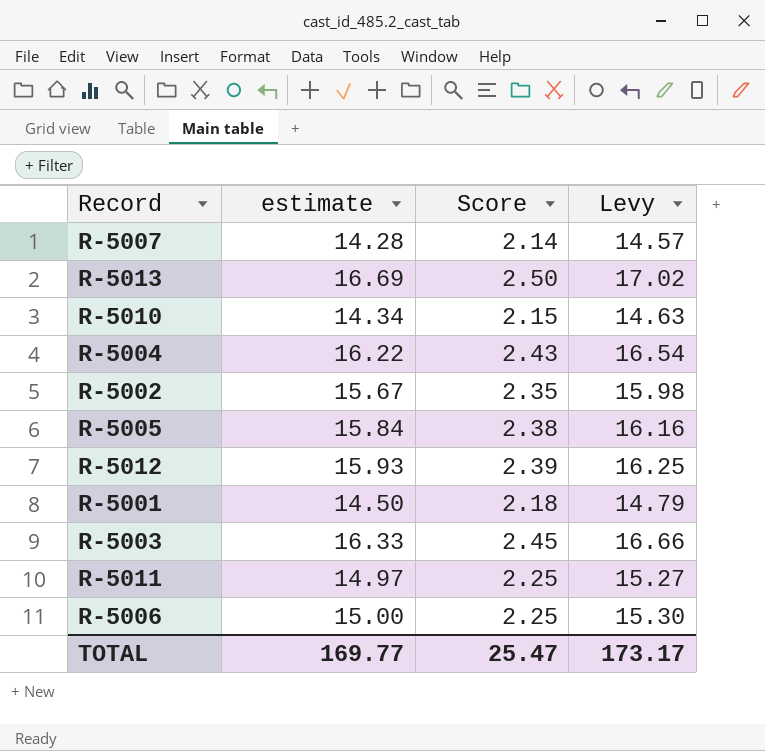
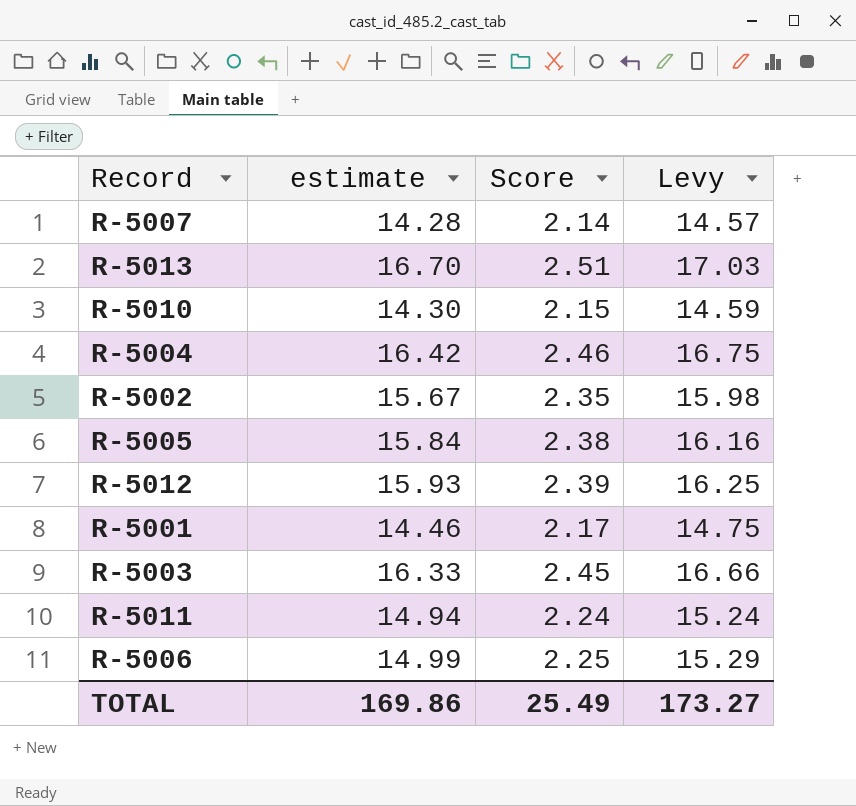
R-5013 | estimate: 16.69 -> 16.70
R-5013 | Score: 2.50 -> 2.51
R-5013 | Levy: 17.02 -> 17.03
R-5010 | estimate: 14.34 -> 14.30
R-5010 | Levy: 14.63 -> 14.59
R-5004 | estimate: 16.22 -> 16.42
R-5004 | Score: 2.43 -> 2.46
R-5004 | Levy: 16.54 -> 16.75
R-5001 | estimate: 14.50 -> 14.46
R-5001 | Score: 2.18 -> 2.17
R-5001 | Levy: 14.79 -> 14.75
R-5011 | estimate: 14.97 -> 14.94
R-5011 | Score: 2.25 -> 2.24
R-5011 | Levy: 15.27 -> 15.24
R-5006 | estimate: 15.00 -> 14.99
R-5006 | Levy: 15.30 -> 15.29
TOTAL | estimate: 169.77 -> 169.86
TOTAL | Score: 25.47 -> 25.49
TOTAL | Levy: 173.17 -> 173.27

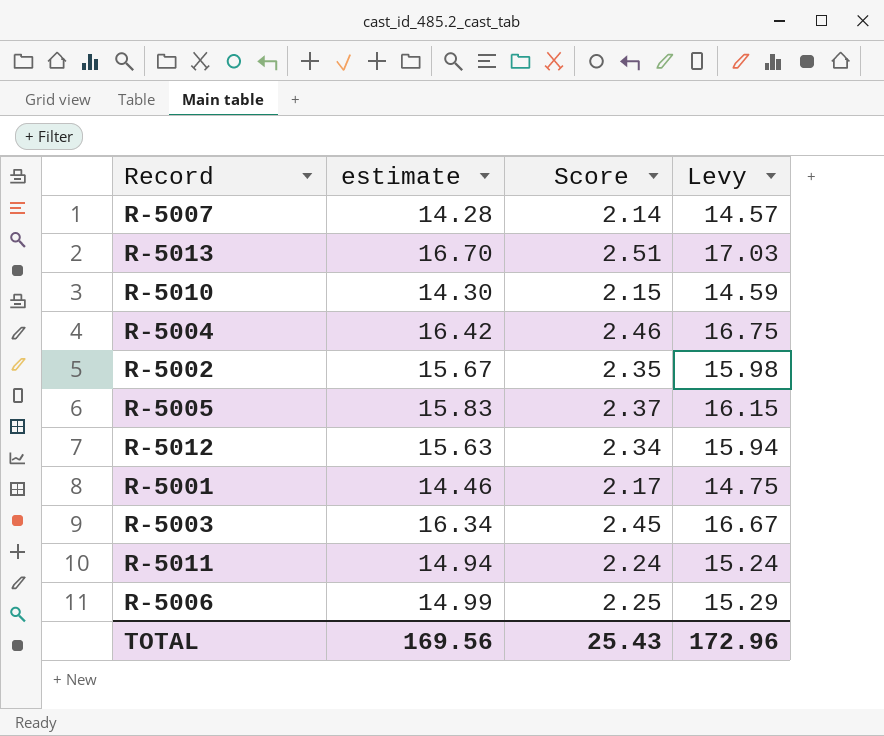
R-5005 | estimate: 15.84 -> 15.83
R-5005 | Score: 2.38 -> 2.37
R-5005 | Levy: 16.16 -> 16.15
R-5012 | estimate: 15.93 -> 15.63
R-5012 | Score: 2.39 -> 2.34
R-5012 | Levy: 16.25 -> 15.94
R-5003 | estimate: 16.33 -> 16.34
R-5003 | Levy: 16.66 -> 16.67
TOTAL | estimate: 169.86 -> 169.56
TOTAL | Score: 25.49 -> 25.43
TOTAL | Levy: 173.27 -> 172.96

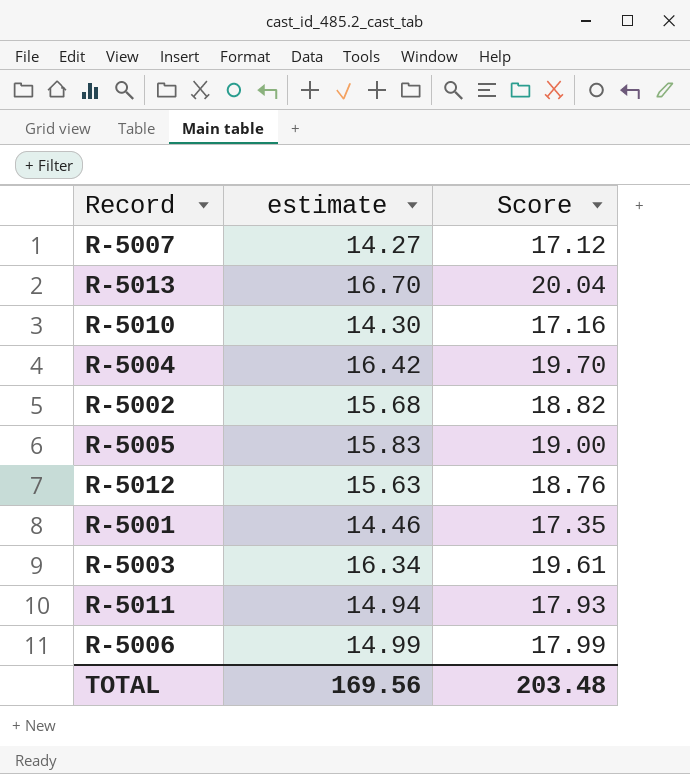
column Levy | formula: [estimate] * 1.02 -> none
column Score | formula: [estimate] * 0.15 -> [estimate] * 1.2
R-5007 | estimate: 14.28 -> 14.27
R-5002 | estimate: 15.67 -> 15.68
TOTAL | Score: 25.43 -> 203.48

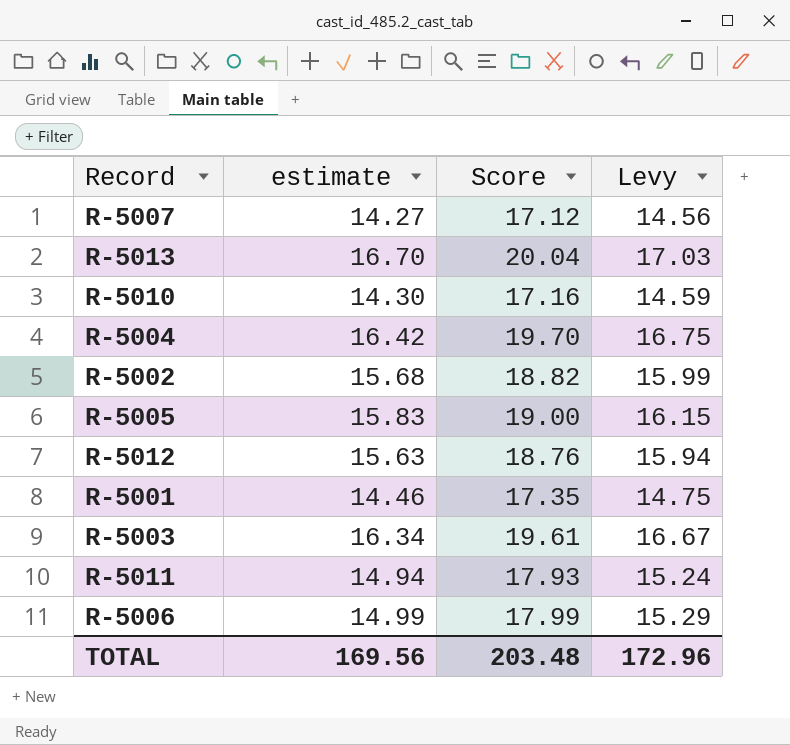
column Levy | formula: none -> [estimate] * 1.02

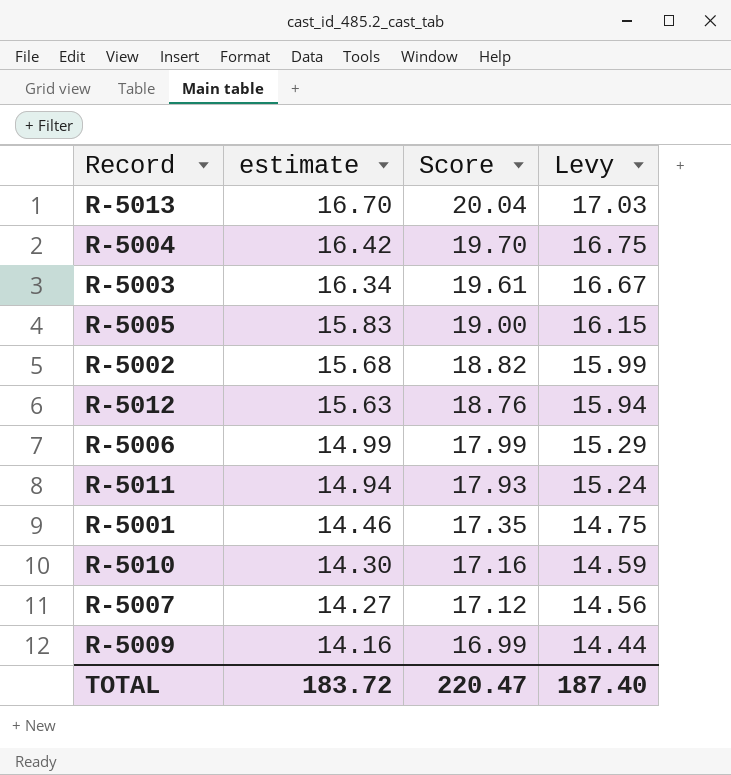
row order: none -> estimate descending
row R-5009: none -> 14.16 | 16.99 | 14.44
TOTAL | estimate: 169.56 -> 183.72
TOTAL | Score: 203.48 -> 220.47
TOTAL | Levy: 172.96 -> 187.40

